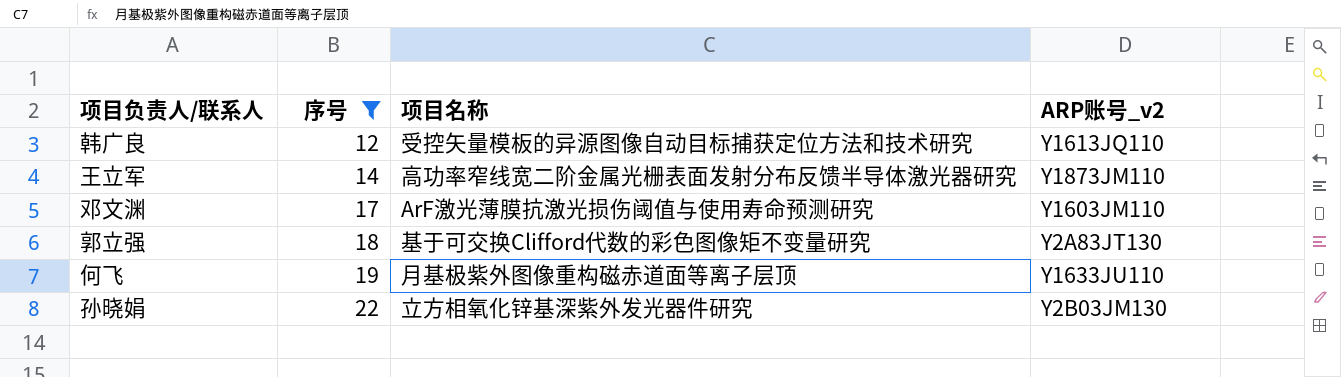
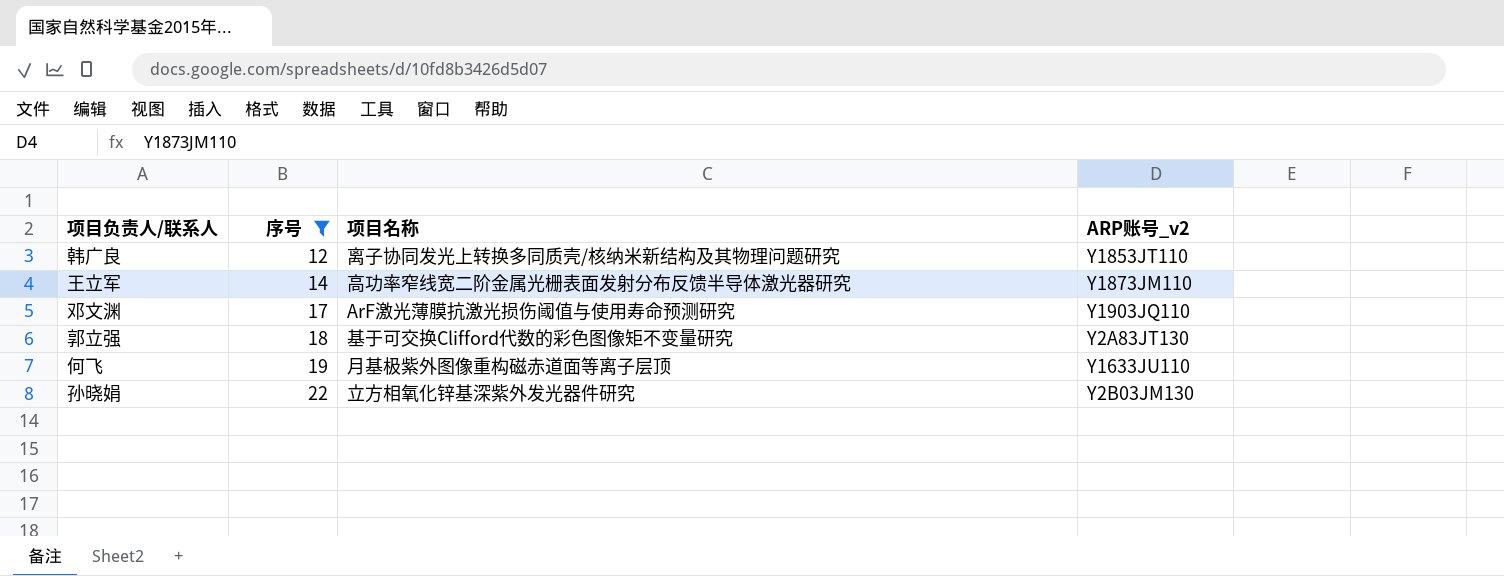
韩广良 | 项目名称: 受控矢量模板的异源图像自动目标捕获定位方法和技术研究 -> 离子协同发光上转换多同质壳/核纳米新结构及其物理问题研究
韩广良 | ARP账号_v2: Y1613JQ110 -> Y1853JT110
邓文渊 | ARP账号_v2: Y1603JM110 -> Y1903JQ110

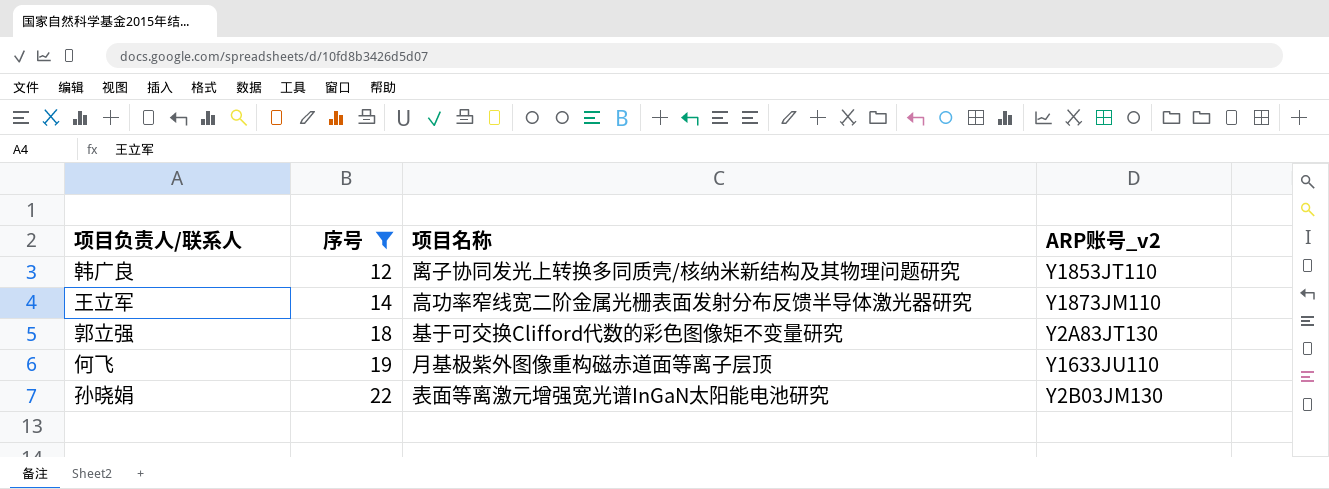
row 邓文渊: 17 | ArF激光薄膜抗激光损伤阈值与使用寿命预测研究 | Y1903JQ110 -> none
孙晓娟 | 项目名称: 立方相氧化锌基深紫外发光器件研究 -> 表面等离激元增强宽光谱InGaN太阳能电池研究

